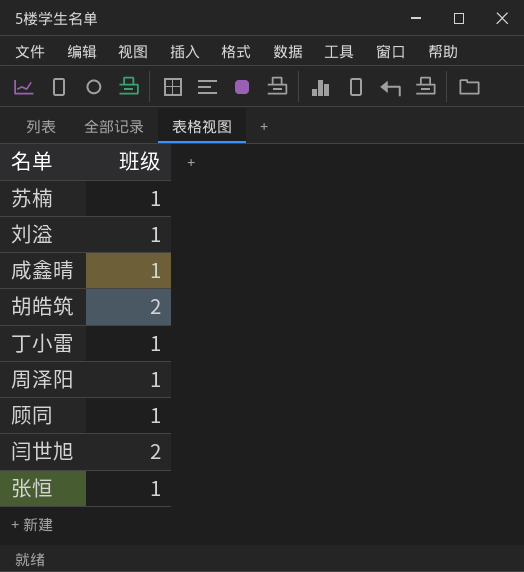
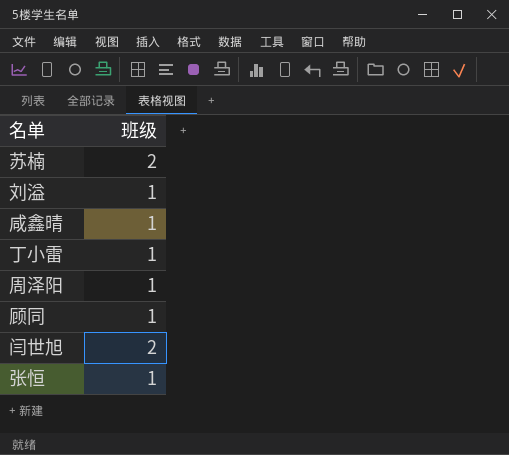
row 胡皓筑: 2 -> none
苏楠 | 班级: 1 -> 2

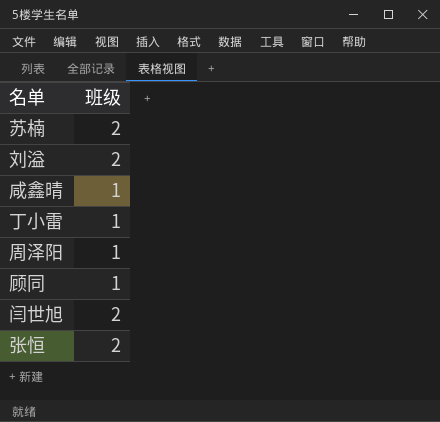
刘溢 | 班级: 1 -> 2
张恒 | 班级: 1 -> 2

